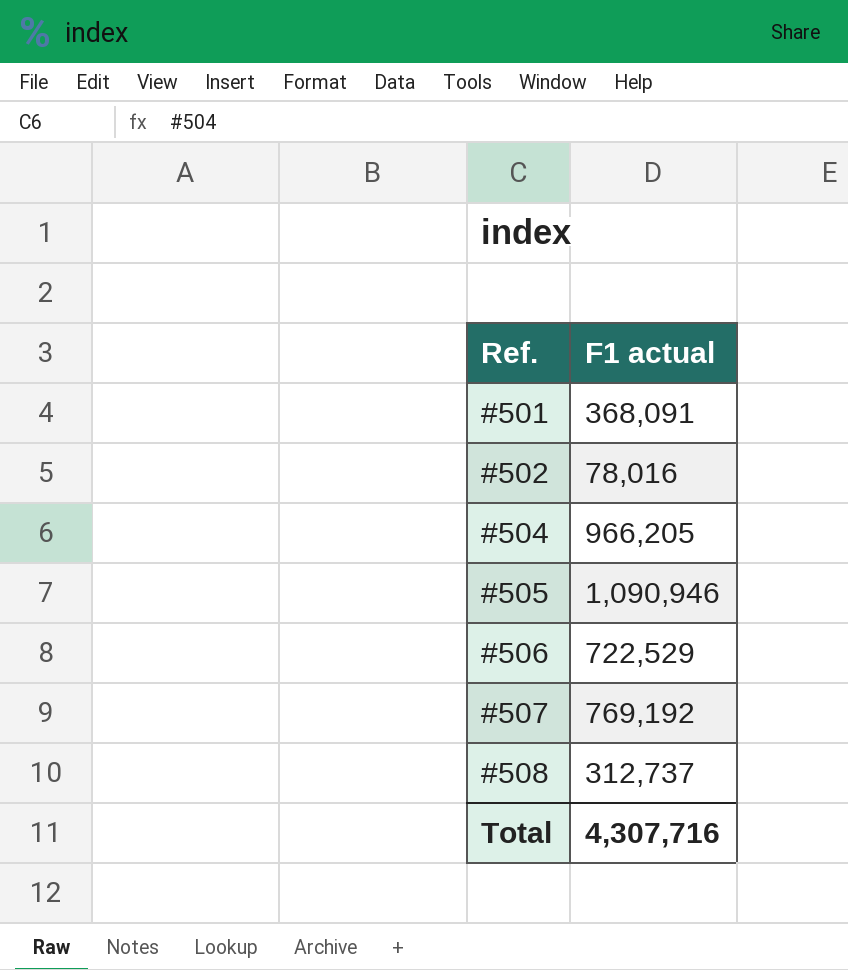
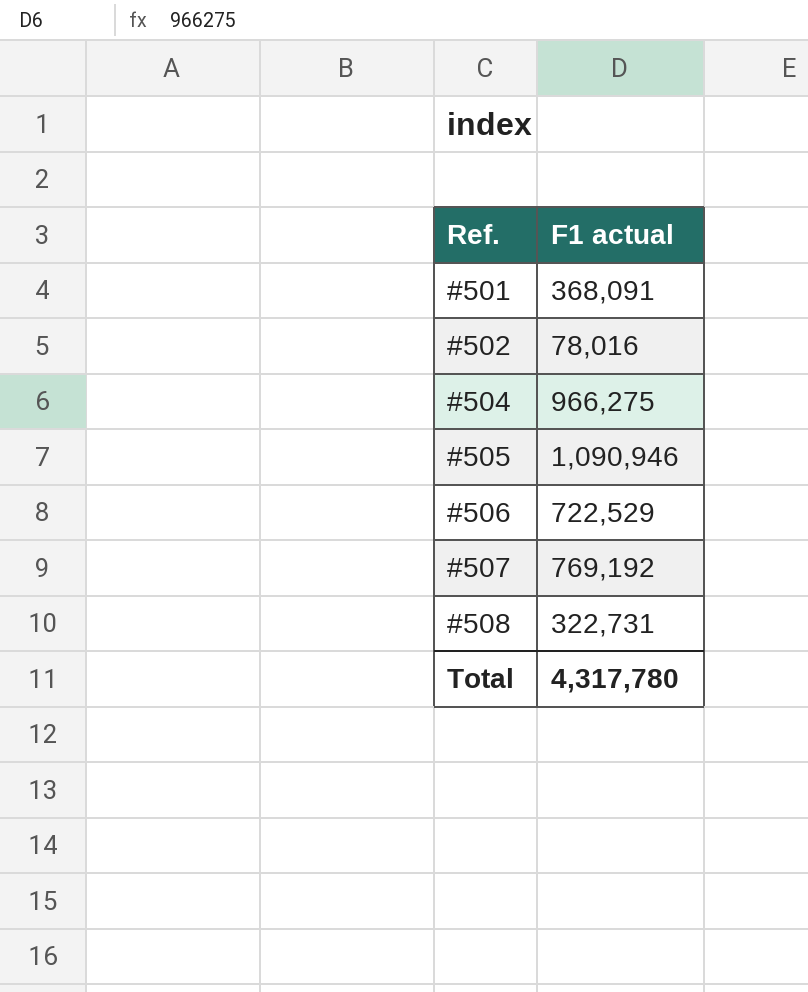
#504 | F1 actual: 966,205 -> 966,275
#508 | F1 actual: 312,737 -> 322,731
Total | F1 actual: 4,307,716 -> 4,317,780

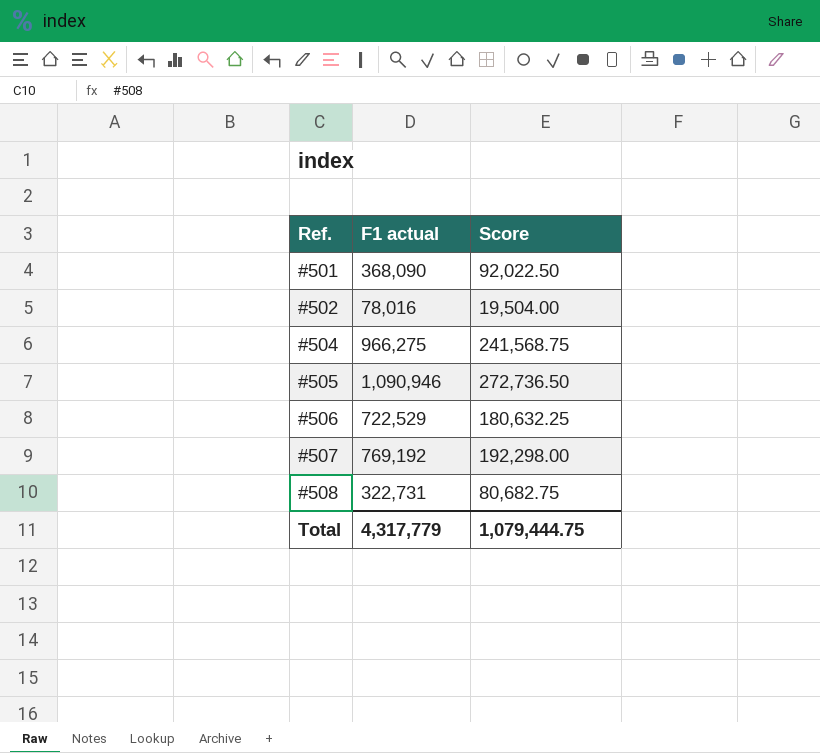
column Score | formula: none -> [F1 actual] * 0.25
#501 | F1 actual: 368,091 -> 368,090
Total | F1 actual: 4,317,780 -> 4,317,779

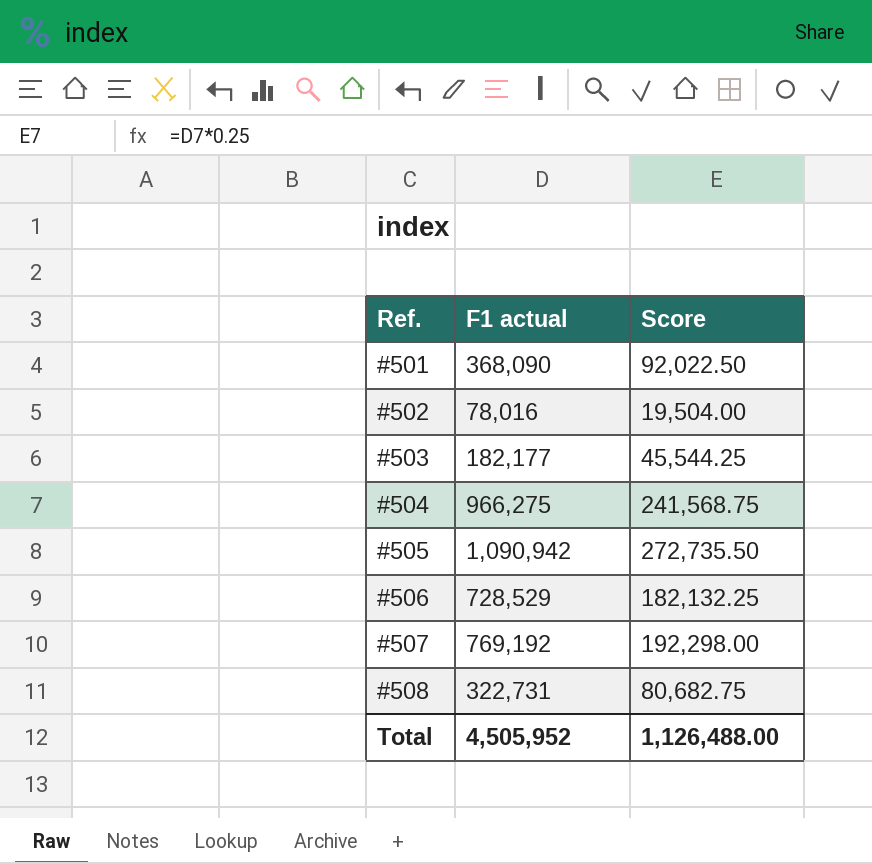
row #503: none -> 182,177 | 45,544.25
#505 | F1 actual: 1,090,946 -> 1,090,942
#505 | Score: 272,736.50 -> 272,735.50
#506 | F1 actual: 722,529 -> 728,529
#506 | Score: 180,632.25 -> 182,132.25
Total | F1 actual: 4,317,779 -> 4,505,952
Total | Score: 1,079,444.75 -> 1,126,488.00

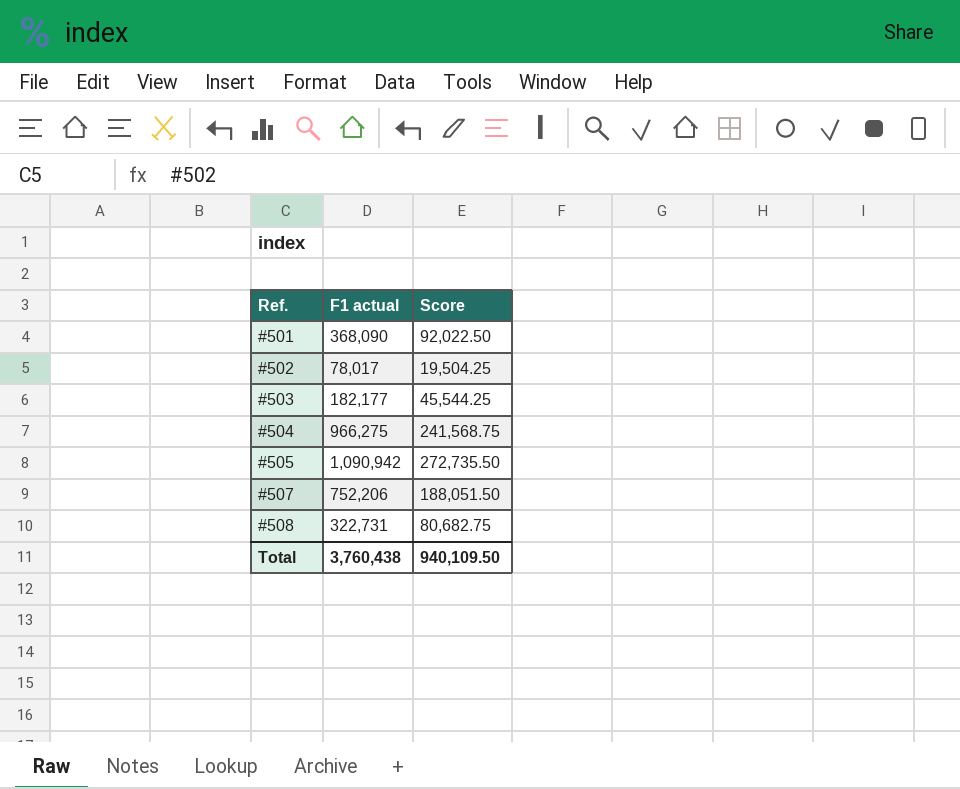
row #506: 728,529 | 182,132.25 -> none
#502 | F1 actual: 78,016 -> 78,017
#502 | Score: 19,504.00 -> 19,504.25
#507 | F1 actual: 769,192 -> 752,206
#507 | Score: 192,298.00 -> 188,051.50
Total | F1 actual: 4,505,952 -> 3,760,438
Total | Score: 1,126,488.00 -> 940,109.50

